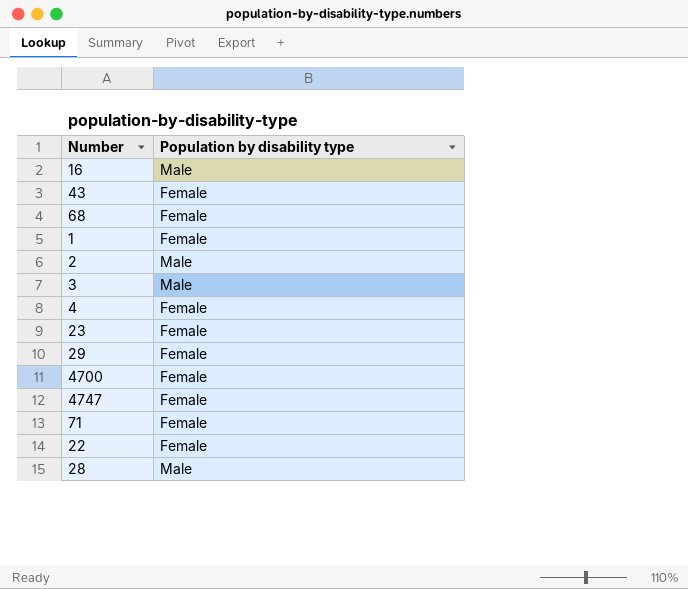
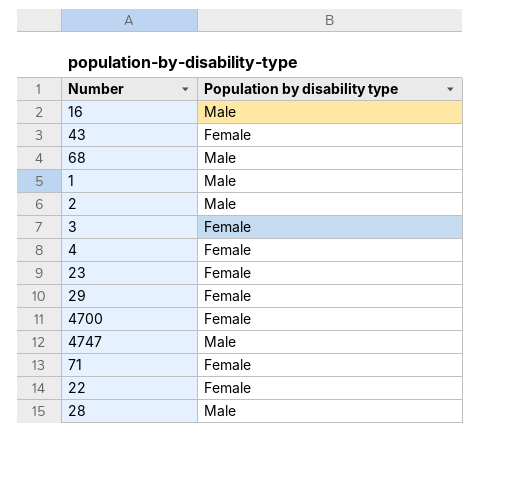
68 | Population by disability type: Female -> Male
1 | Population by disability type: Female -> Male
3 | Population by disability type: Male -> Female
4747 | Population by disability type: Female -> Male

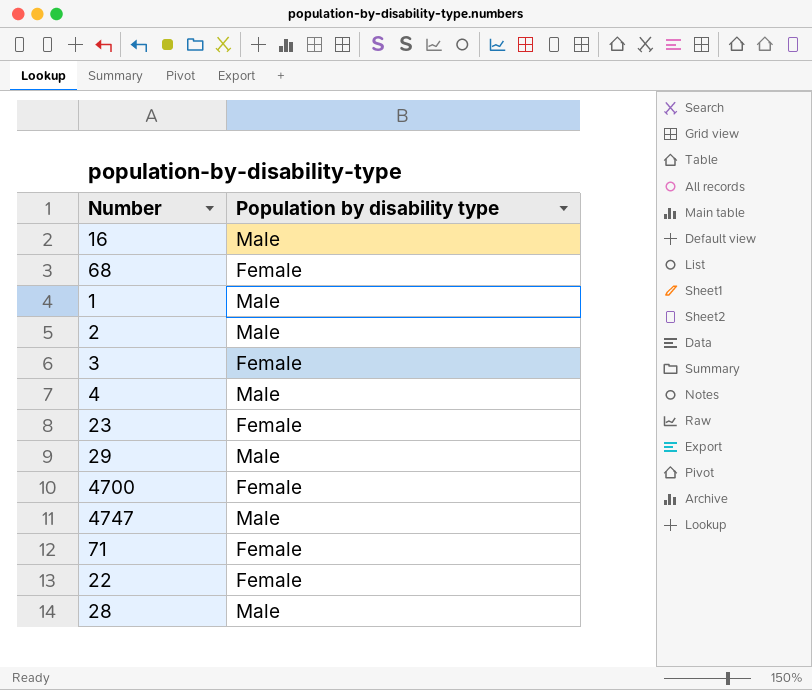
row 43: Female -> none
68 | Population by disability type: Male -> Female
4 | Population by disability type: Female -> Male
29 | Population by disability type: Female -> Male

